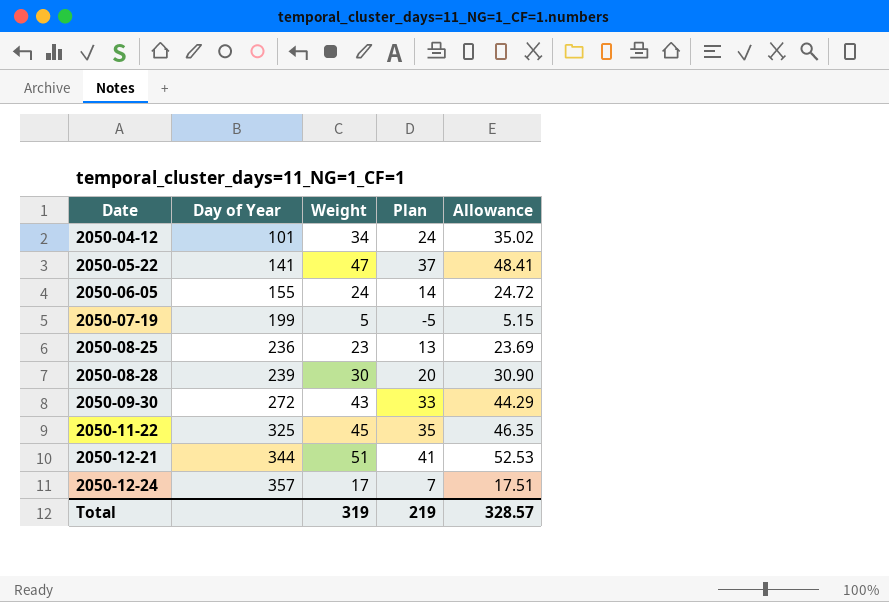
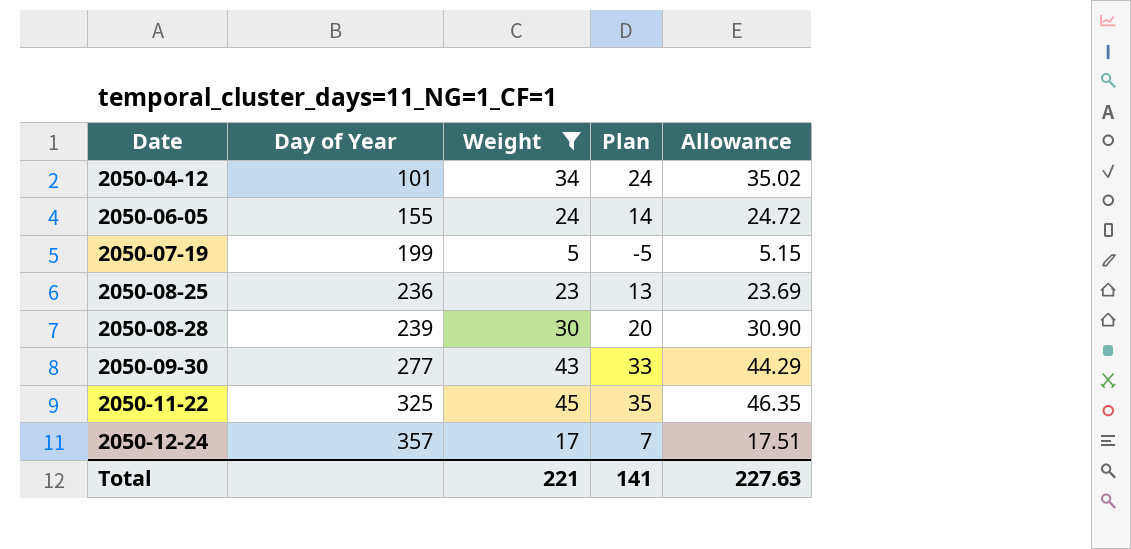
filter: none -> Weight <= 45
2050-09-30 | Day of Year: 272 -> 277
Total | Weight: 319 -> 221
Total | Plan: 219 -> 141
Total | Allowance: 328.57 -> 227.63

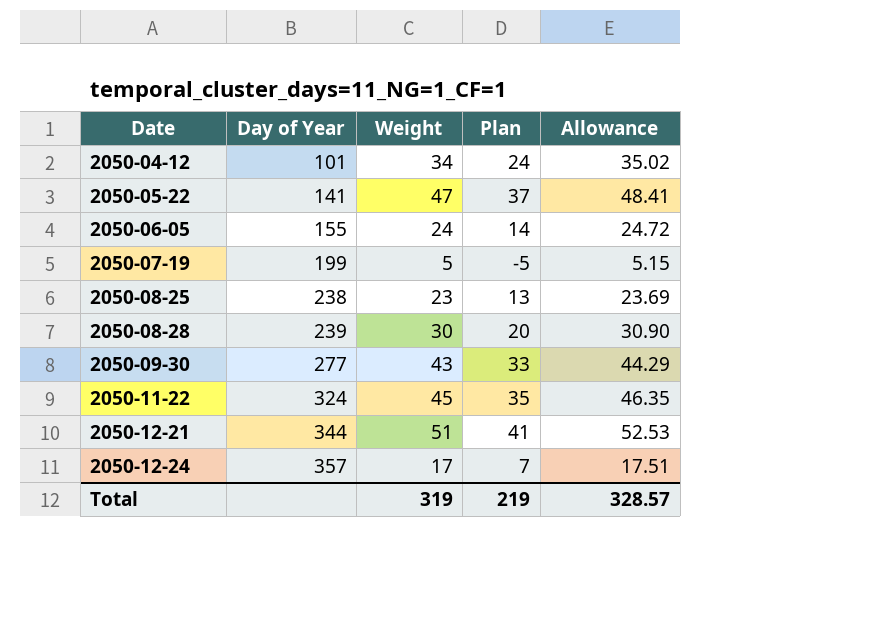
filter: Weight <= 45 -> none
2050-08-25 | Day of Year: 236 -> 238
2050-11-22 | Day of Year: 325 -> 324
Total | Weight: 221 -> 319
Total | Plan: 141 -> 219
Total | Allowance: 227.63 -> 328.57

